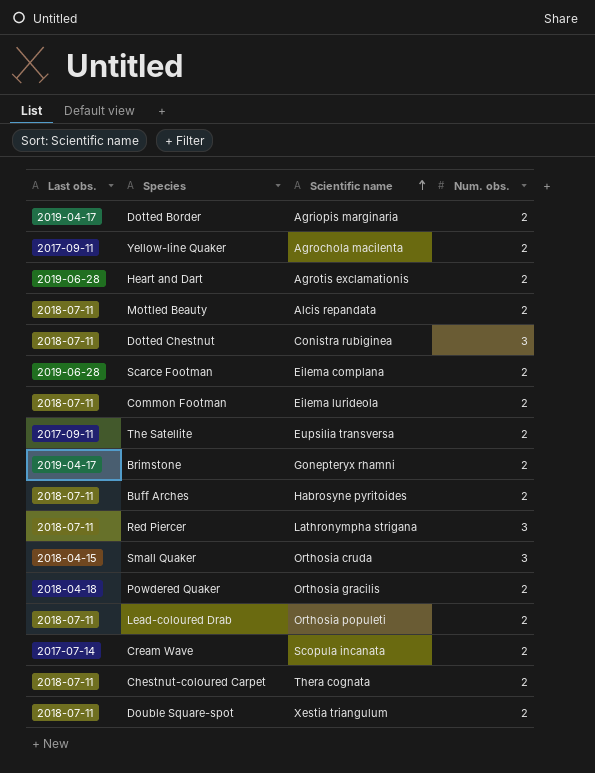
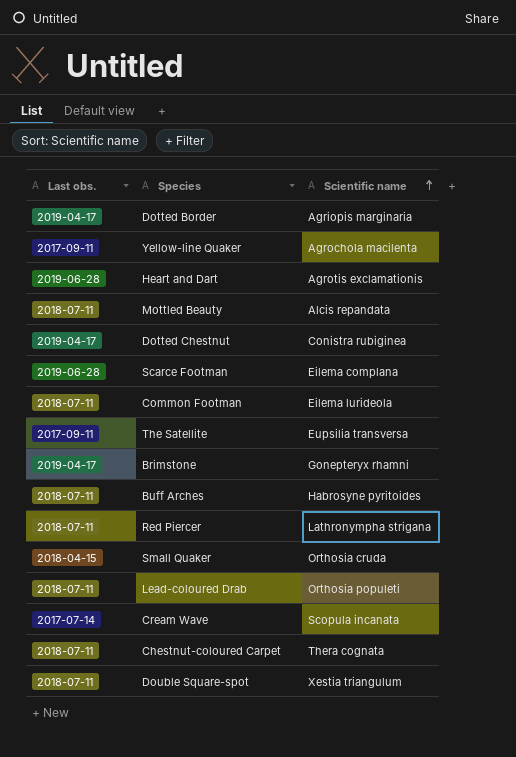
column Num. obs. | position: 4 -> none
row Powdered Quaker: 2018-04-18 | Orthosia gracilis | 2 -> none
Dotted Chestnut | Last obs.: 2018-07-11 -> 2019-04-17

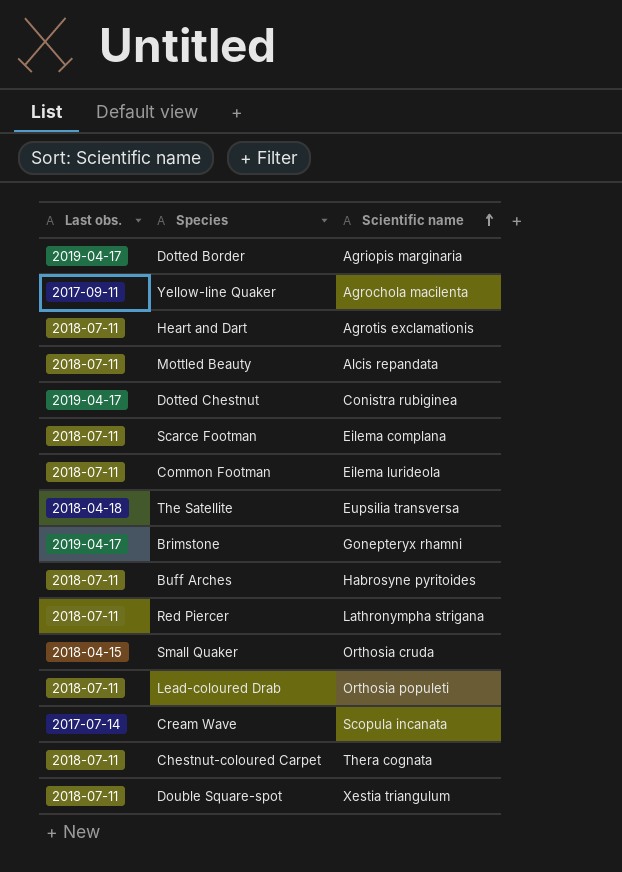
Heart and Dart | Last obs.: 2019-06-28 -> 2018-07-11
Scarce Footman | Last obs.: 2019-06-28 -> 2018-07-11
The Satellite | Last obs.: 2017-09-11 -> 2018-04-18

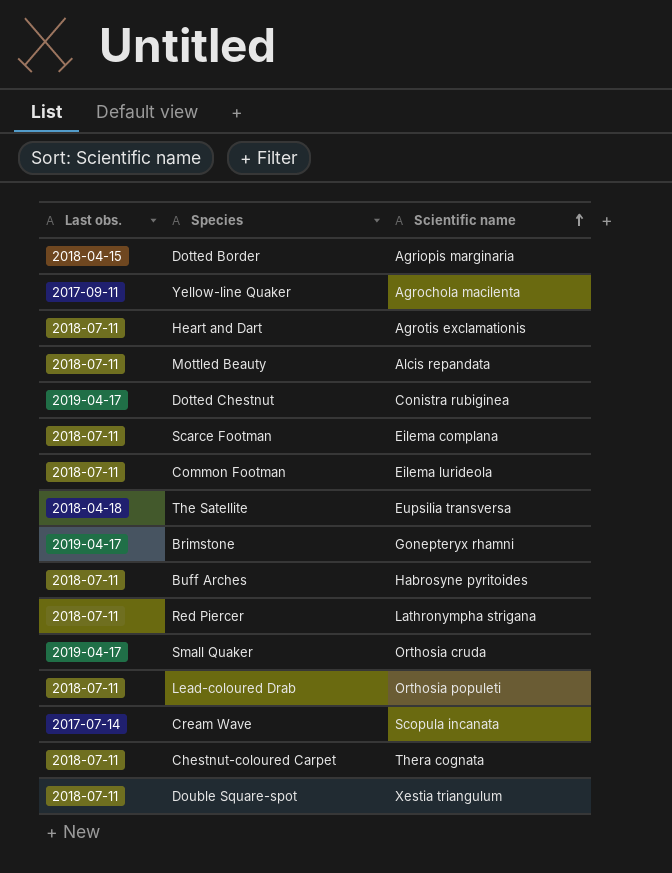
Dotted Border | Last obs.: 2019-04-17 -> 2018-04-15
Small Quaker | Last obs.: 2018-04-15 -> 2019-04-17

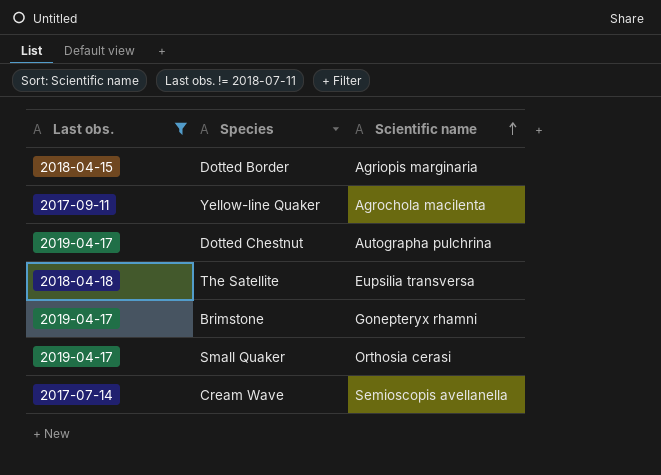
filter: none -> Last obs. != 2018-07-11
Dotted Chestnut | Scientific name: Conistra rubiginea -> Autographa pulchrina
Small Quaker | Scientific name: Orthosia cruda -> Orthosia cerasi
Cream Wave | Scientific name: Scopula incanata -> Semioscopis avellanella

